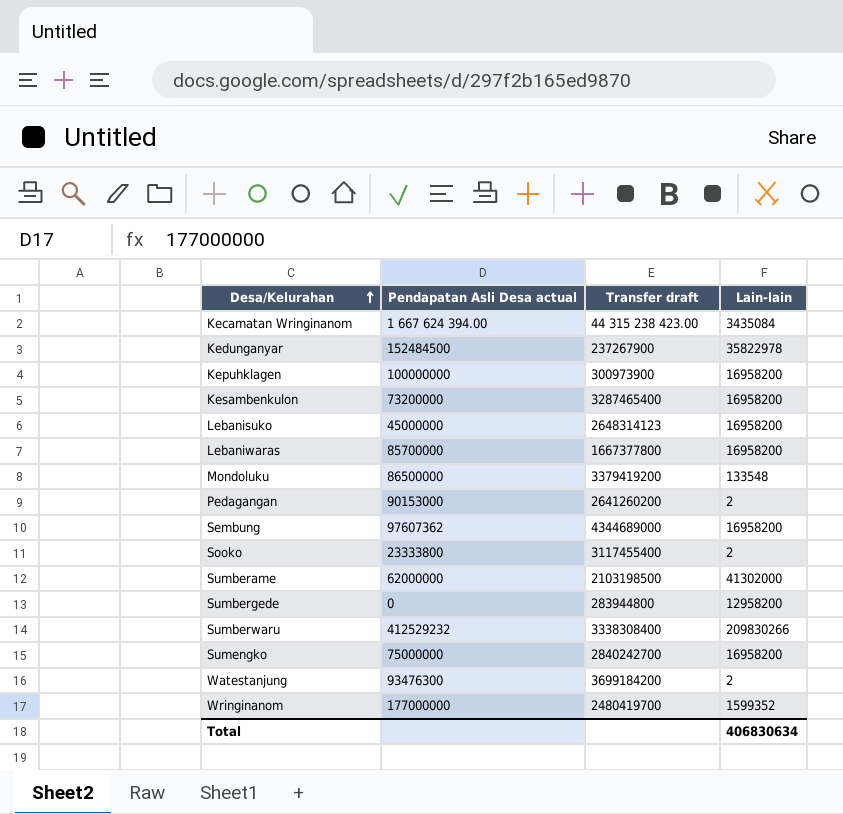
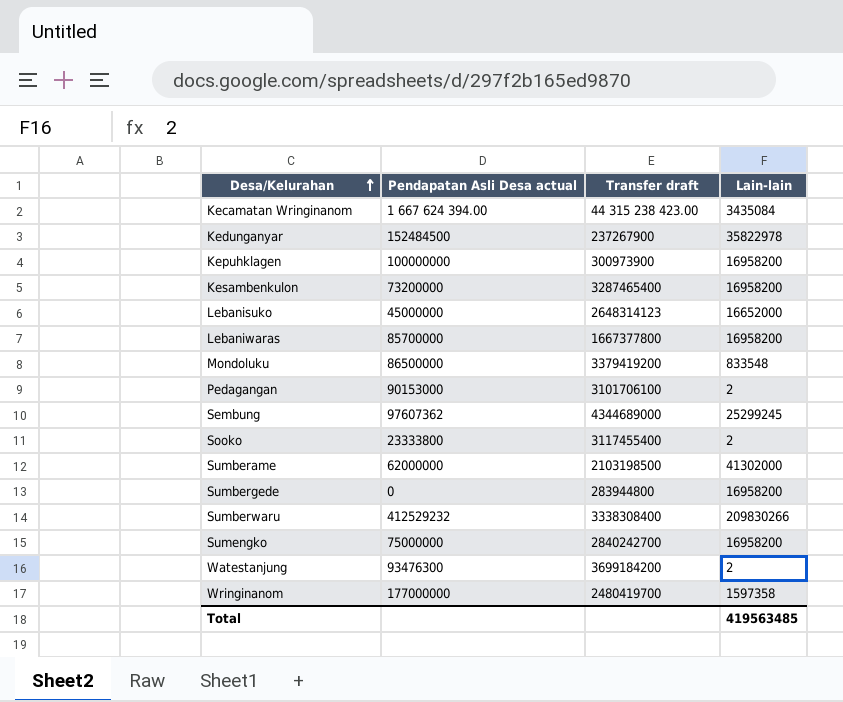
Lebanisuko | Lain-lain: 16958200 -> 16652000
Mondoluku | Lain-lain: 133548 -> 833548
Pedagangan | Transfer draft: 2641260200 -> 3101706100
Sembung | Lain-lain: 16958200 -> 25299245
Sumbergede | Lain-lain: 12958200 -> 16958200
Wringinanom | Lain-lain: 1599352 -> 1597358
Total | Lain-lain: 406830634 -> 419563485

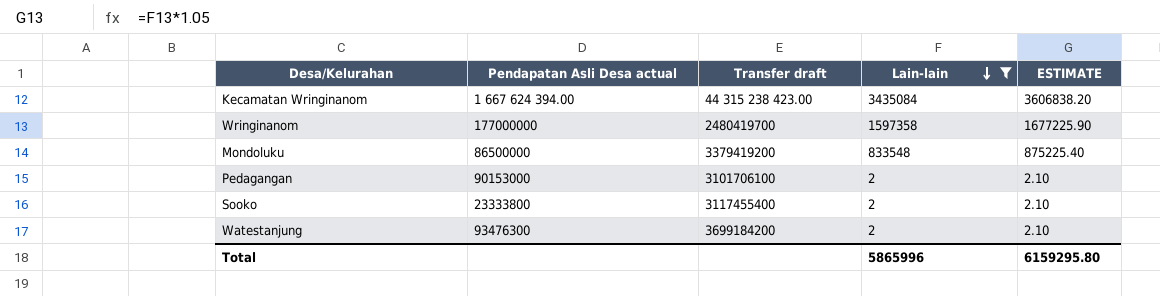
filter: none -> Lain-lain <= 3435084
row order: Desa/Kelurahan ascending -> Lain-lain descending
column ESTIMATE | formula: none -> [Lain-lain] * 1.05
Total | Lain-lain: 419563485 -> 5865996

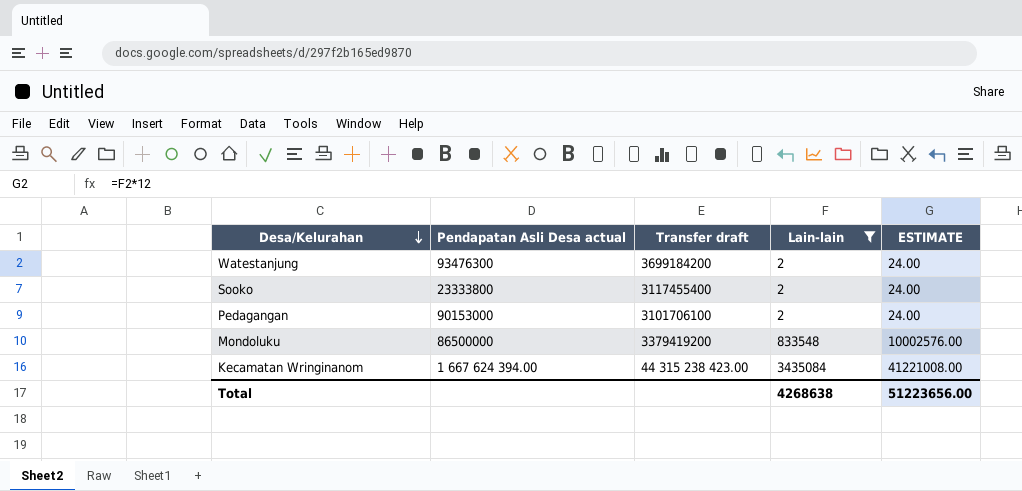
row order: Lain-lain descending -> Desa/Kelurahan descending
column ESTIMATE | formula: [Lain-lain] * 1.05 -> [Lain-lain] * 12
row Wringinanom: 177000000 | 2480419700 | 1597358 | 1677225.90 -> none
Total | Lain-lain: 5865996 -> 4268638
Total | ESTIMATE: 6159295.80 -> 51223656.00

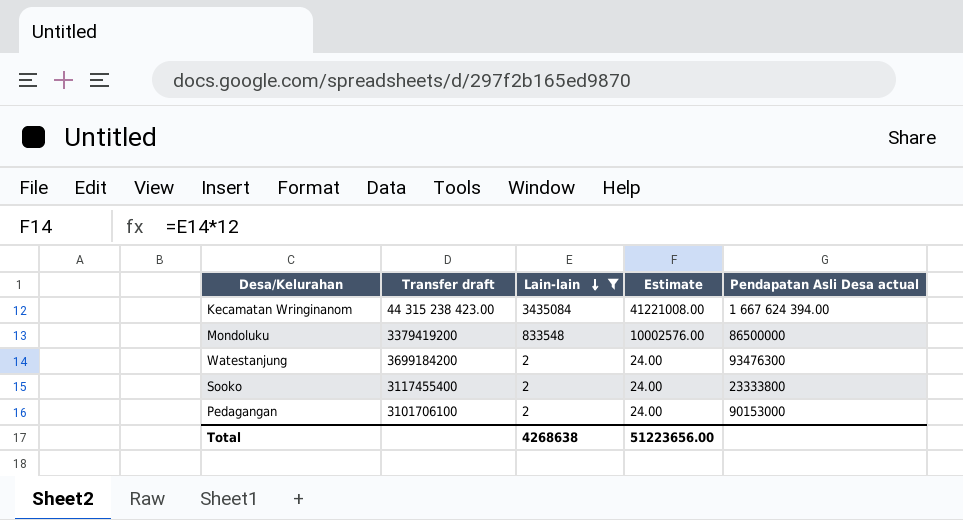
row order: Desa/Kelurahan descending -> Lain-lain descending
column name: ESTIMATE -> Estimate
column Pendapatan Asli Desa actual | position: 2 -> 5

